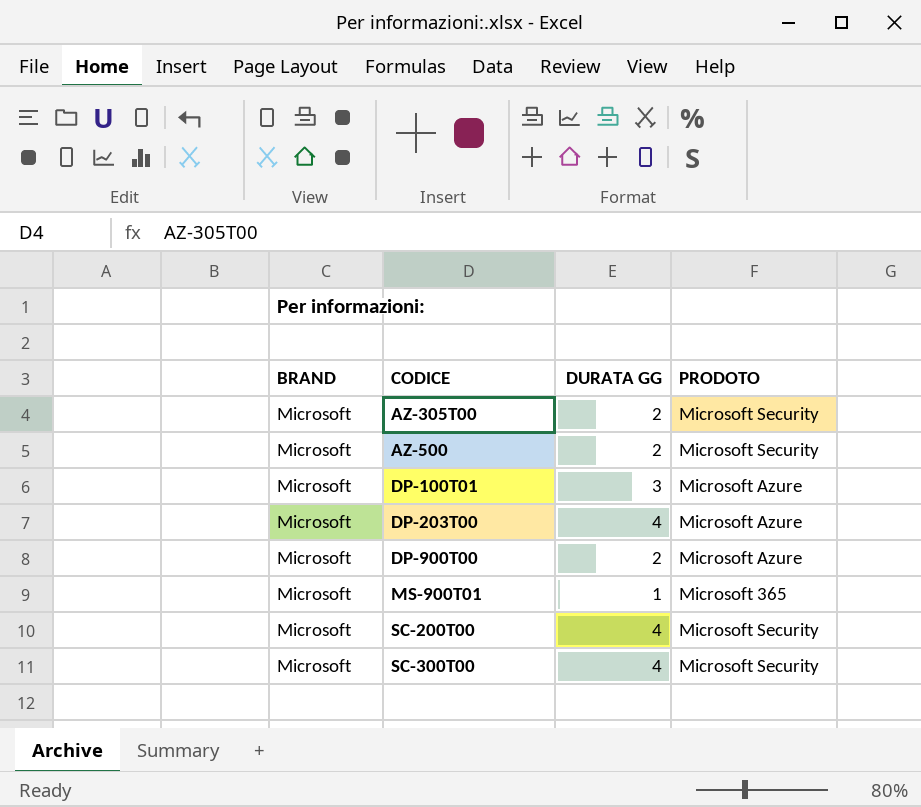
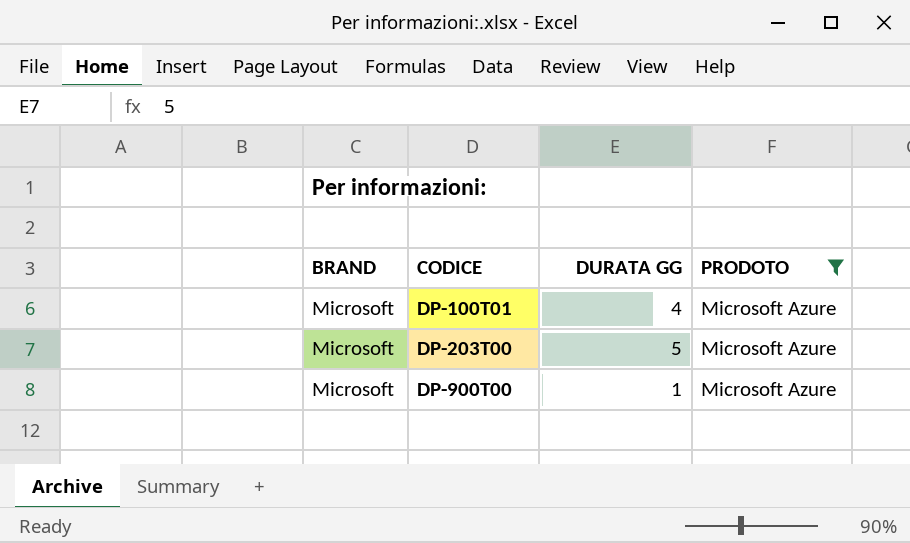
filter: none -> PRODOTO = Microsoft Azure
DP-100T01 | DURATA GG: 3 -> 4
DP-203T00 | DURATA GG: 4 -> 5
DP-900T00 | DURATA GG: 2 -> 1

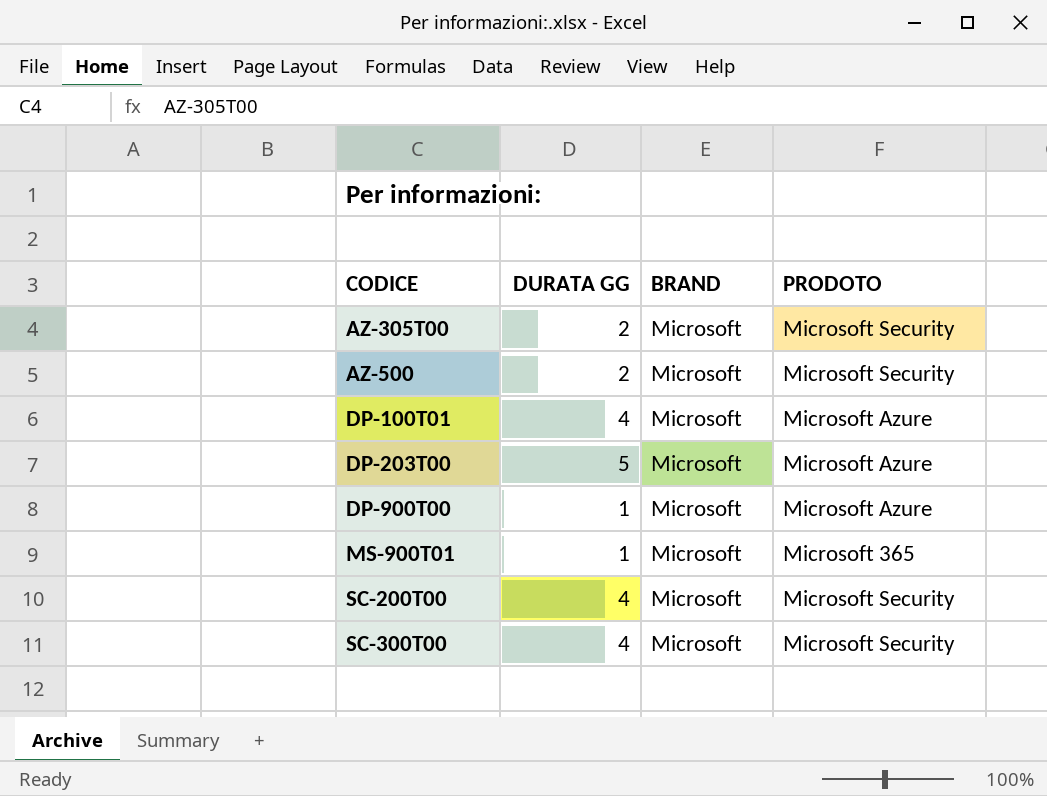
filter: PRODOTO = Microsoft Azure -> none
column BRAND | position: 1 -> 3

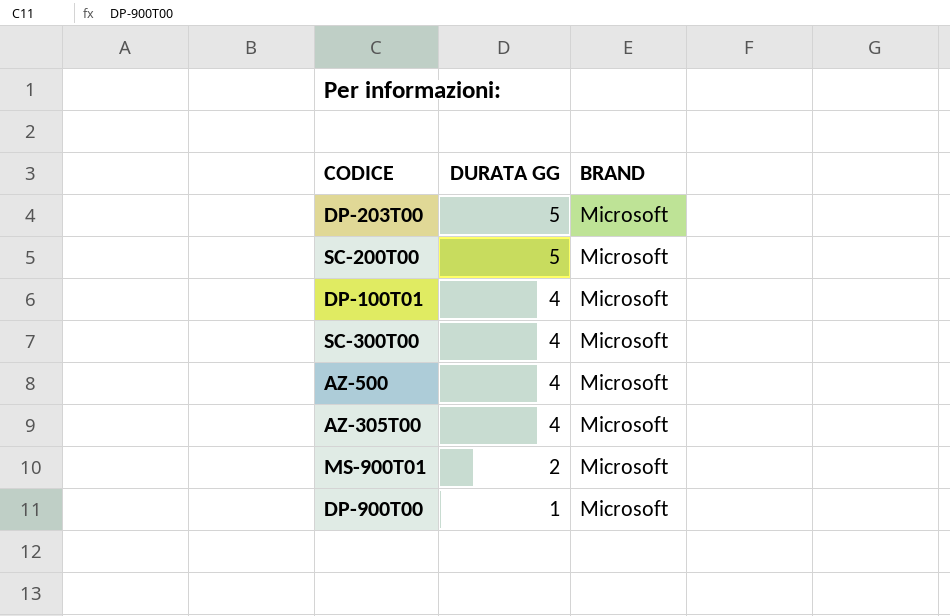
row order: CODICE ascending -> DURATA GG descending
column PRODOTO | position: 4 -> none
SC-200T00 | DURATA GG: 4 -> 5
AZ-500 | DURATA GG: 2 -> 4
AZ-305T00 | DURATA GG: 2 -> 4
MS-900T01 | DURATA GG: 1 -> 2

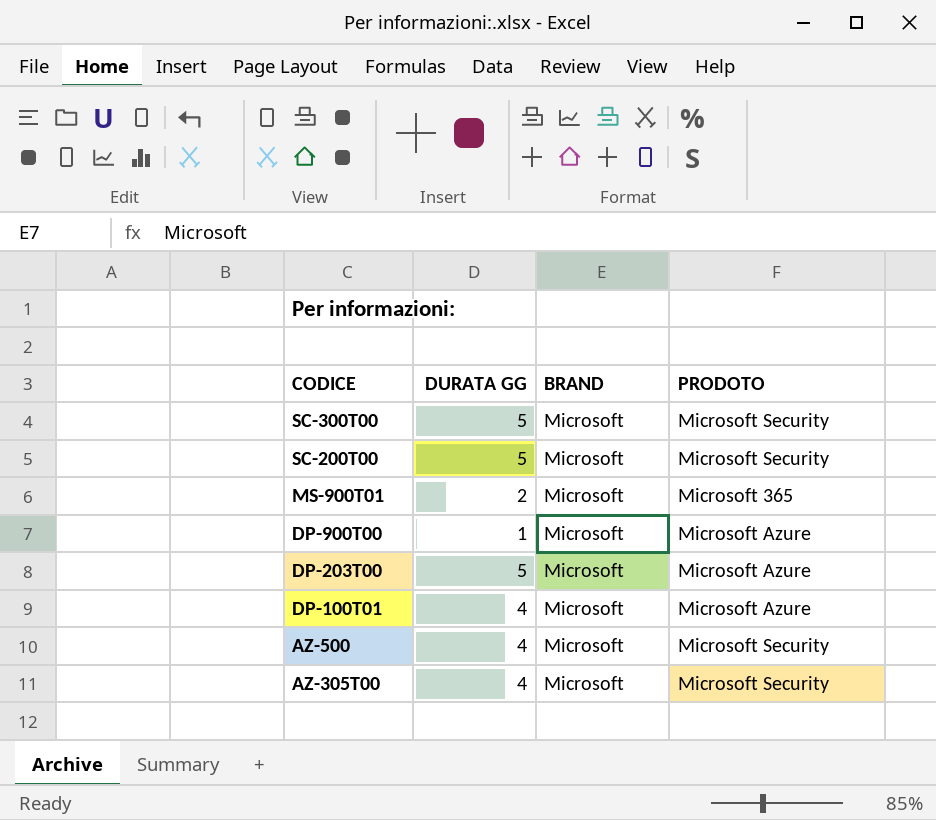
row order: DURATA GG descending -> CODICE descending
column PRODOTO | position: none -> 4
SC-300T00 | DURATA GG: 4 -> 5

